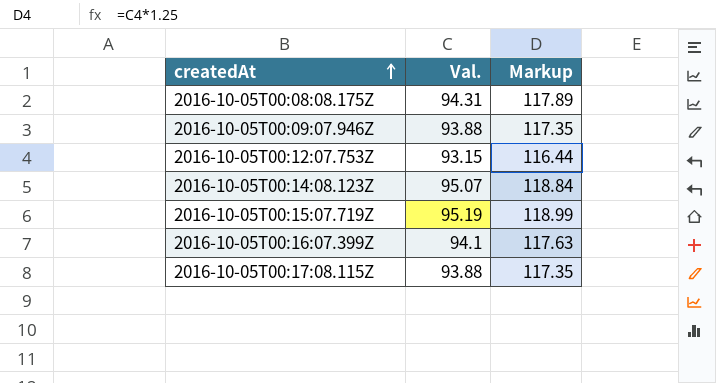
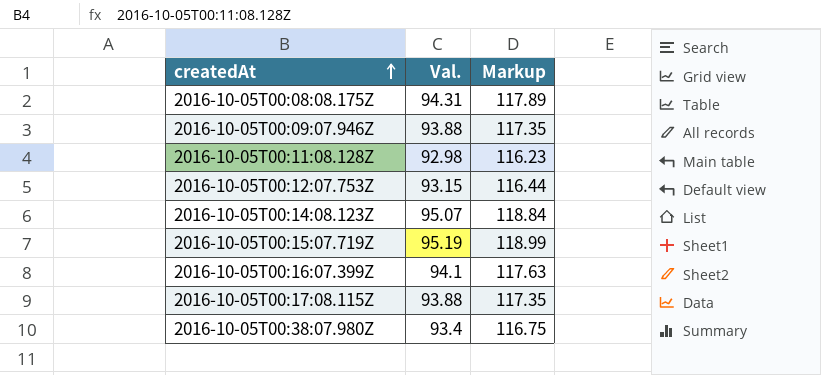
row 2016-10-05T00:11:08.128Z: none -> 92.98 | 116.23
row 2016-10-05T00:38:07.980Z: none -> 93.4 | 116.75

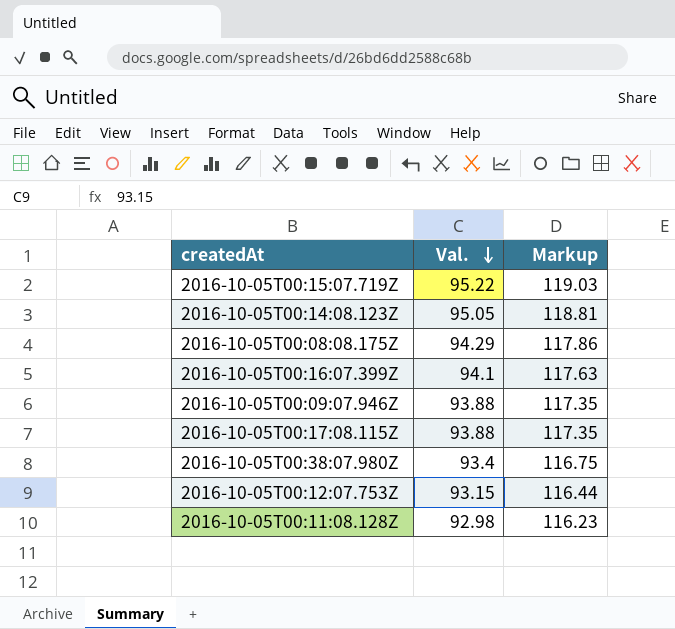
row order: createdAt ascending -> Val. descending
2016-10-05T00:15:07.719Z | Val.: 95.19 -> 95.22
2016-10-05T00:15:07.719Z | Markup: 118.99 -> 119.03
2016-10-05T00:14:08.123Z | Val.: 95.07 -> 95.05
2016-10-05T00:14:08.123Z | Markup: 118.84 -> 118.81
2016-10-05T00:08:08.175Z | Val.: 94.31 -> 94.29
2016-10-05T00:08:08.175Z | Markup: 117.89 -> 117.86

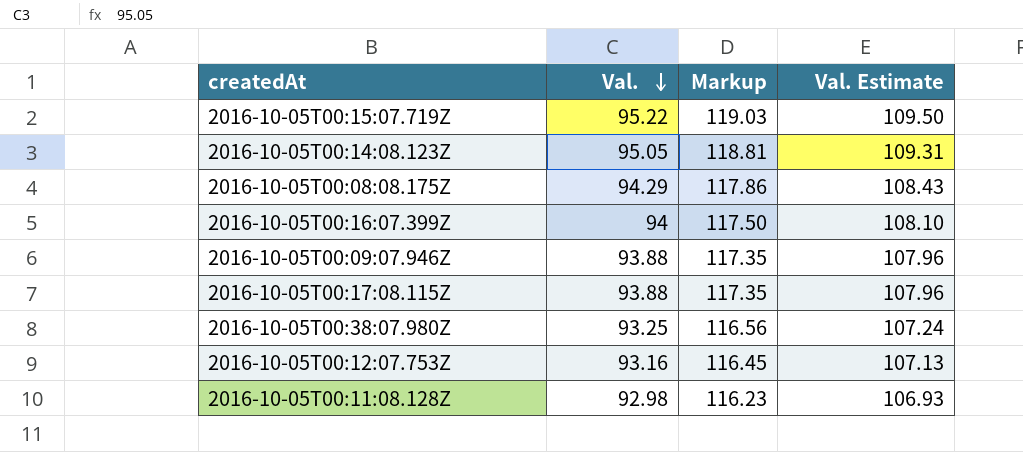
column Val. Estimate | formula: none -> [Val.] * 1.15
2016-10-05T00:16:07.399Z | Val.: 94.1 -> 94
2016-10-05T00:16:07.399Z | Markup: 117.63 -> 117.50
2016-10-05T00:38:07.980Z | Val.: 93.4 -> 93.25
2016-10-05T00:38:07.980Z | Markup: 116.75 -> 116.56
2016-10-05T00:12:07.753Z | Val.: 93.15 -> 93.16
2016-10-05T00:12:07.753Z | Markup: 116.44 -> 116.45

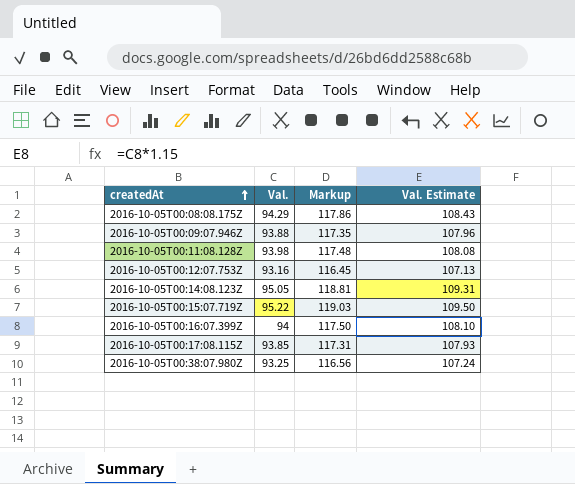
row order: Val. descending -> createdAt ascending
2016-10-05T00:11:08.128Z | Val.: 92.98 -> 93.98
2016-10-05T00:11:08.128Z | Markup: 116.23 -> 117.48
2016-10-05T00:11:08.128Z | Val. Estimate: 106.93 -> 108.08
2016-10-05T00:17:08.115Z | Val.: 93.88 -> 93.85
2016-10-05T00:17:08.115Z | Markup: 117.35 -> 117.31
2016-10-05T00:17:08.115Z | Val. Estimate: 107.96 -> 107.93

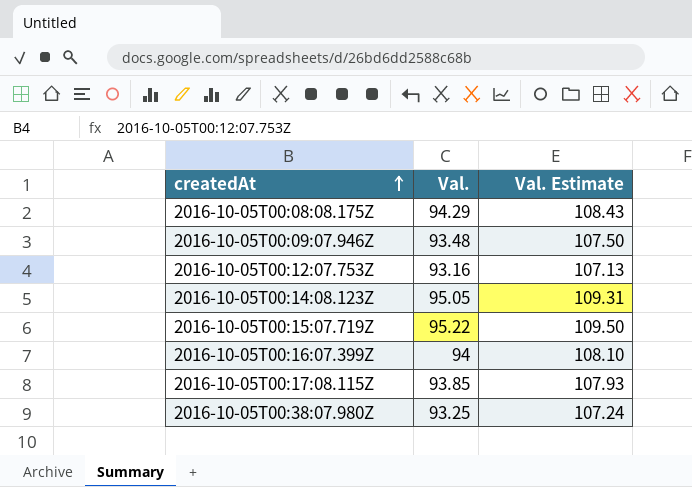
column Markup | formula: [Val.] * 1.25 -> none
row 2016-10-05T00:11:08.128Z: 93.98 | 117.48 | 108.08 -> none
2016-10-05T00:09:07.946Z | Val.: 93.88 -> 93.48
2016-10-05T00:09:07.946Z | Val. Estimate: 107.96 -> 107.50

